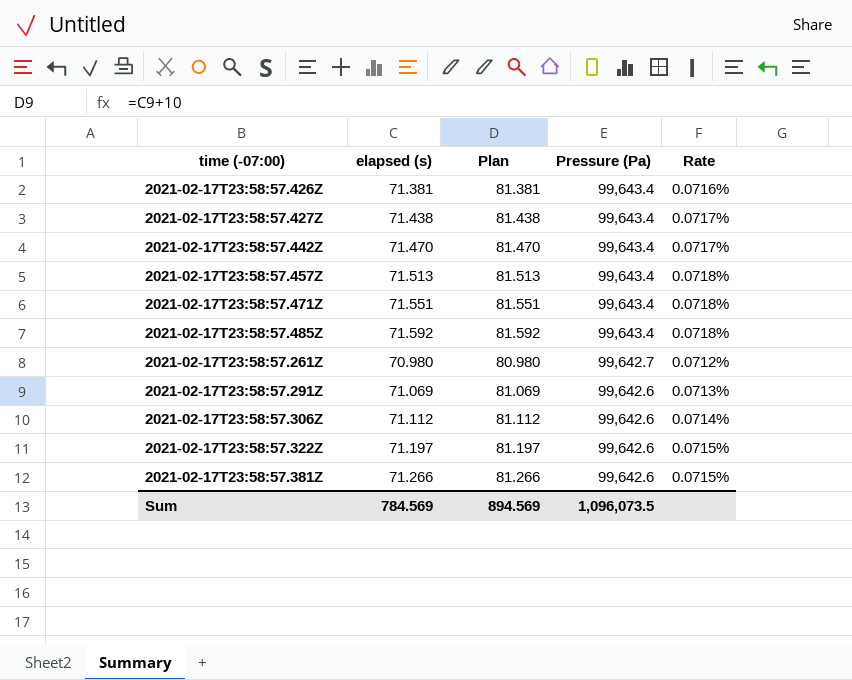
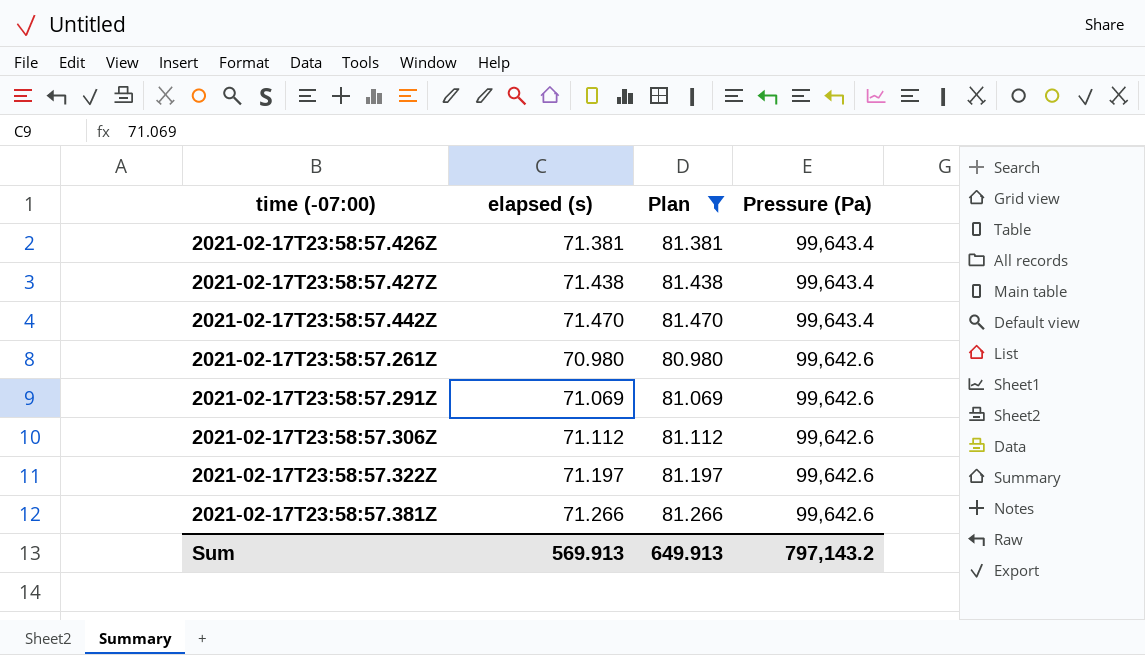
filter: none -> Plan <= 81.470
column Rate | formula: [elapsed (s)] / [Pressure (Pa)] -> none
2021-02-17T23:58:57.261Z | Pressure (Pa): 99,642.7 -> 99,642.6
Sum | elapsed (s): 784.569 -> 569.913
Sum | Plan: 894.569 -> 649.913
Sum | Pressure (Pa): 1,096,073.5 -> 797,143.2

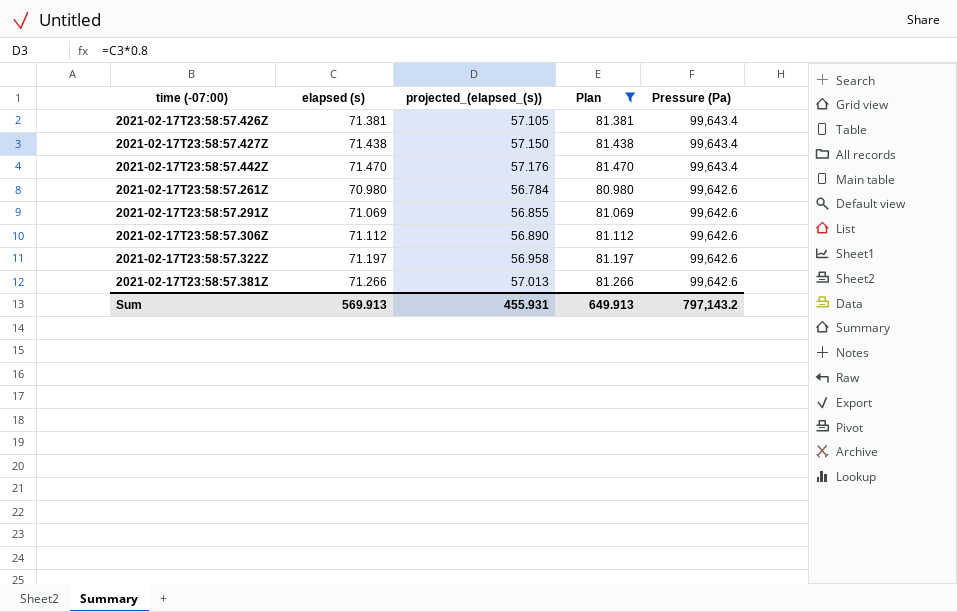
column projected_(elapsed_(s)) | formula: none -> [elapsed (s)] * 0.8

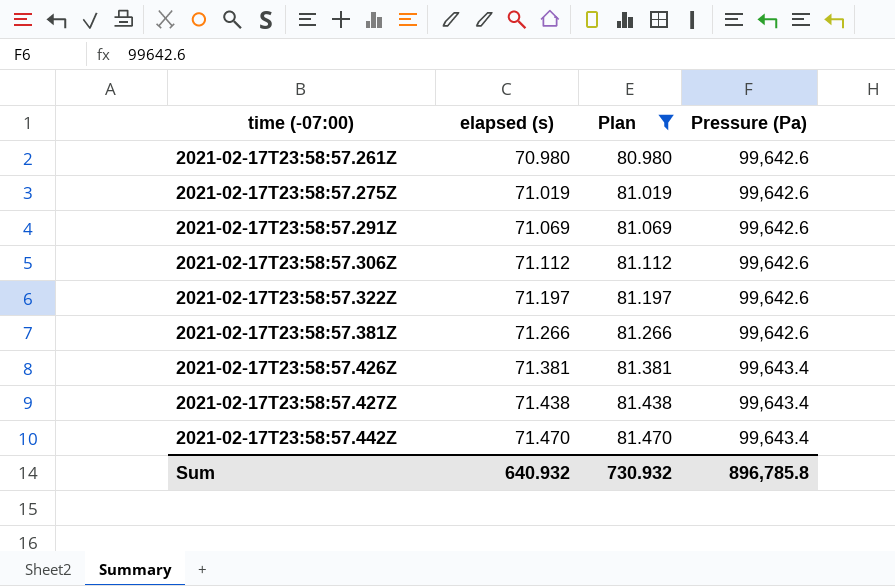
row order: Pressure (Pa) descending -> time (-07:00) ascending
column projected_(elapsed_(s)) | formula: [elapsed (s)] * 0.8 -> none
row 2021-02-17T23:58:57.275Z: none -> 71.019 | 81.019 | 99,642.6
Sum | elapsed (s): 569.913 -> 640.932
Sum | Plan: 649.913 -> 730.932
Sum | Pressure (Pa): 797,143.2 -> 896,785.8

